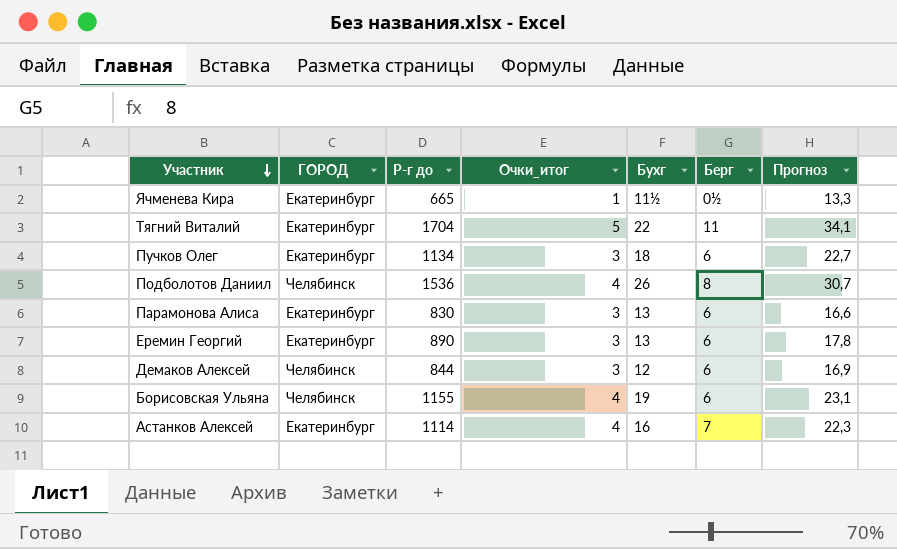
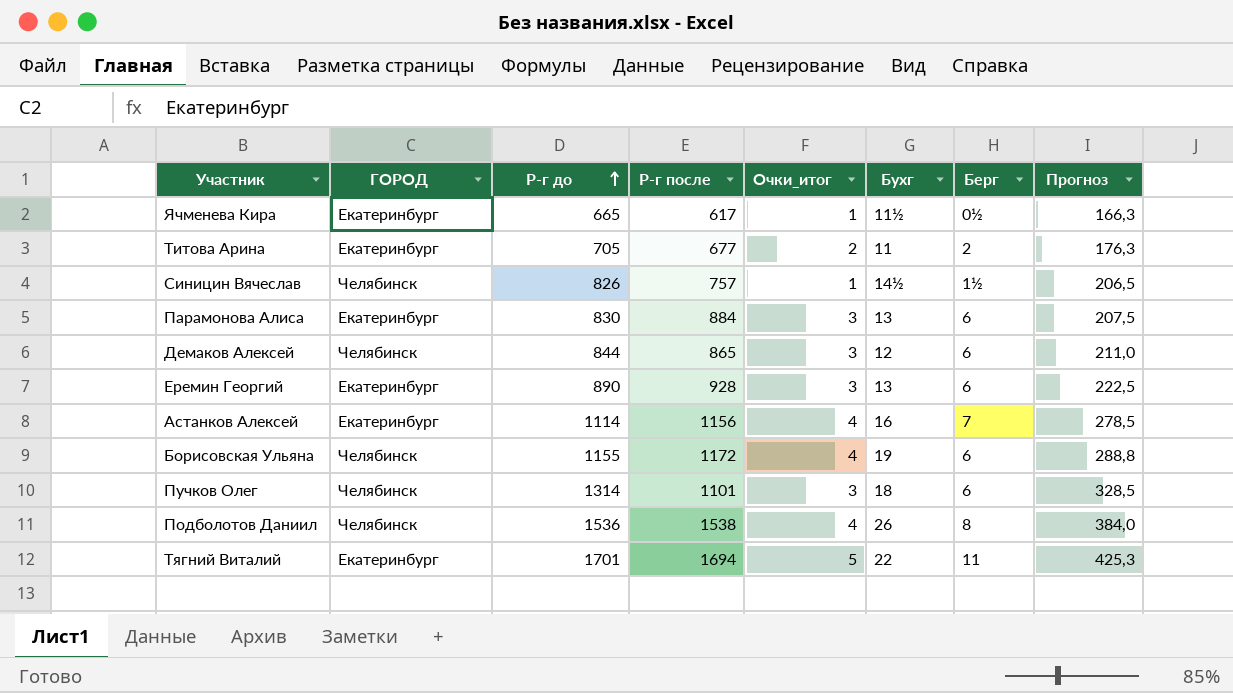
row order: Участник descending -> Р-г до ascending
column Р-г после | position: none -> 4
column Прогноз | formula: [Р-г до] * 0,02 -> [Р-г до] * 0,25
row Титова Арина: none -> Екатеринбург | 705 | 677 | 2 | 11 | 2 | 176,3
row Синицин Вячеслав: none -> Челябинск | 826 | 757 | 1 | 14½ | 1½ | 206,5
Пучков Олег | ГОРОД: Екатеринбург -> Челябинск
Пучков Олег | Р-г до: 1134 -> 1314
Тягний Виталий | Р-г до: 1704 -> 1701

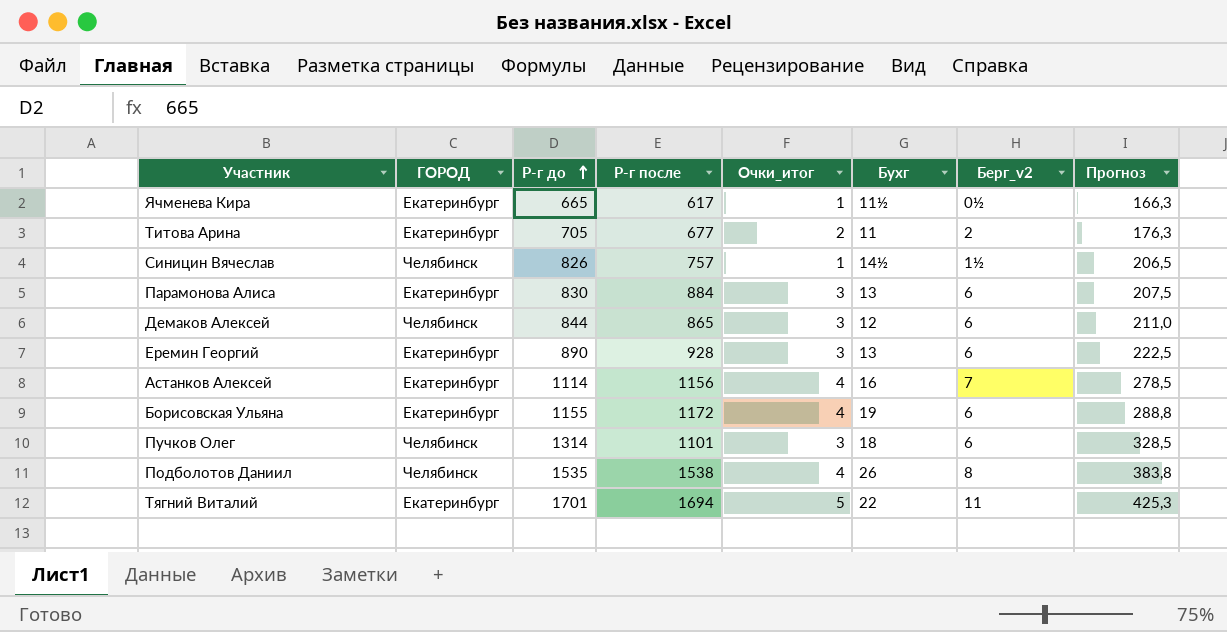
column name: Берг -> Берг_v2
Борисовская Ульяна | ГОРОД: Челябинск -> Екатеринбург
Подболотов Даниил | Р-г до: 1536 -> 1535
Подболотов Даниил | Прогноз: 384,0 -> 383,8

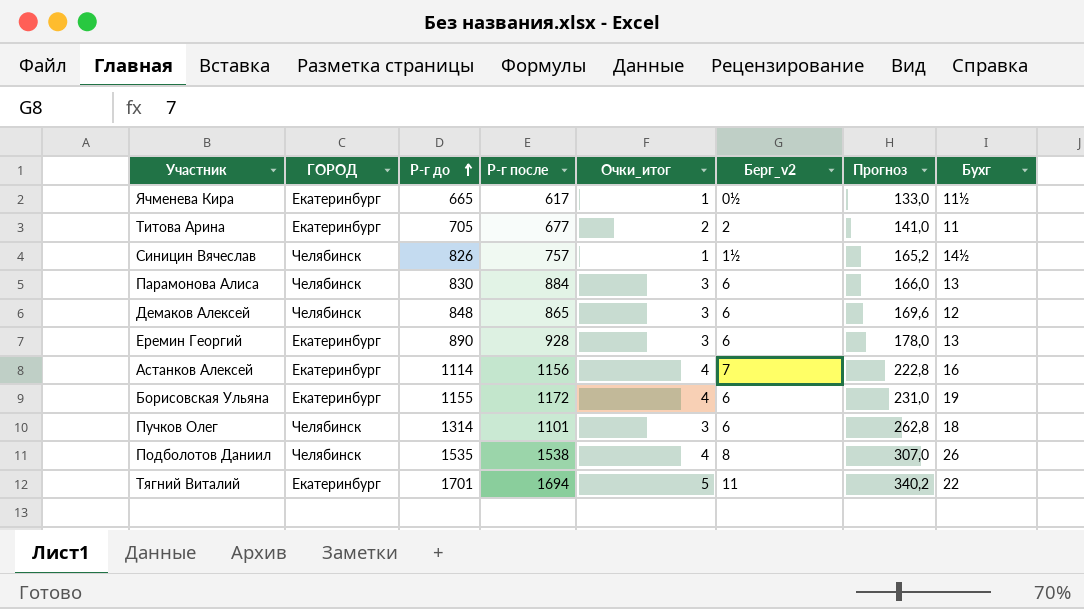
column Прогноз | formula: [Р-г до] * 0,25 -> [Р-г до] * 0,2
column Бухг | position: 6 -> 8
Парамонова Алиса | ГОРОД: Екатеринбург -> Челябинск
Демаков Алексей | Р-г до: 844 -> 848

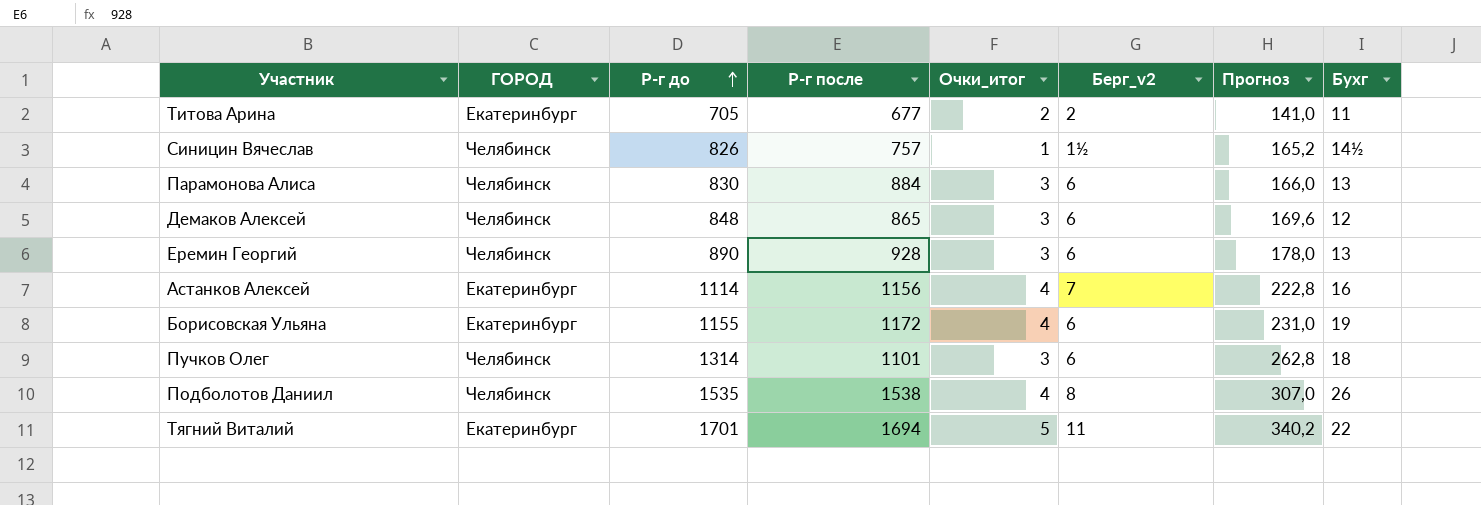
row Ячменева Кира: Екатеринбург | 665 | 617 | 1 | 0½ | 133,0 | 11½ -> none
Еремин Георгий | ГОРОД: Екатеринбург -> Челябинск

